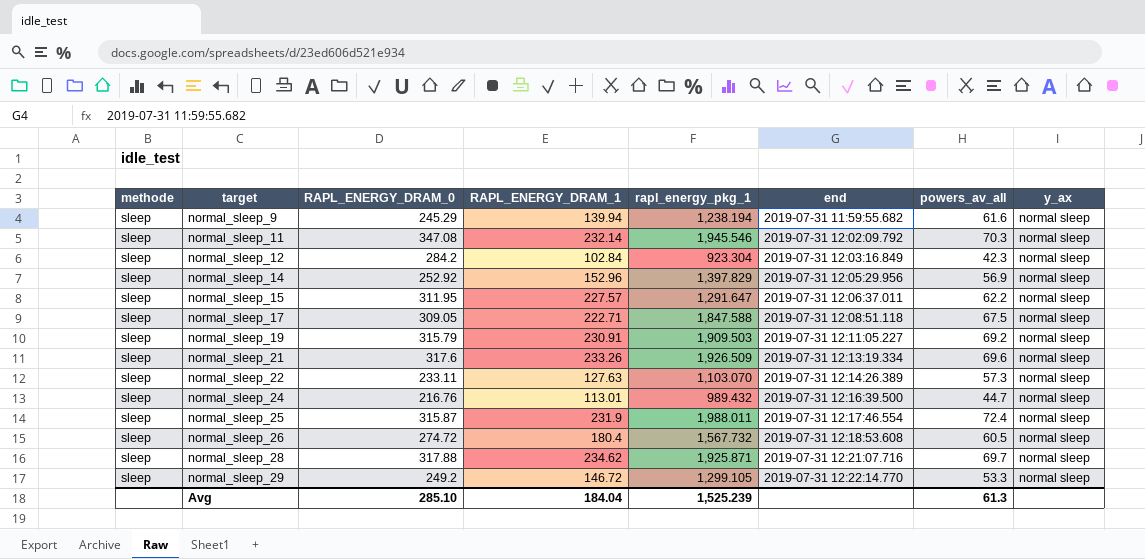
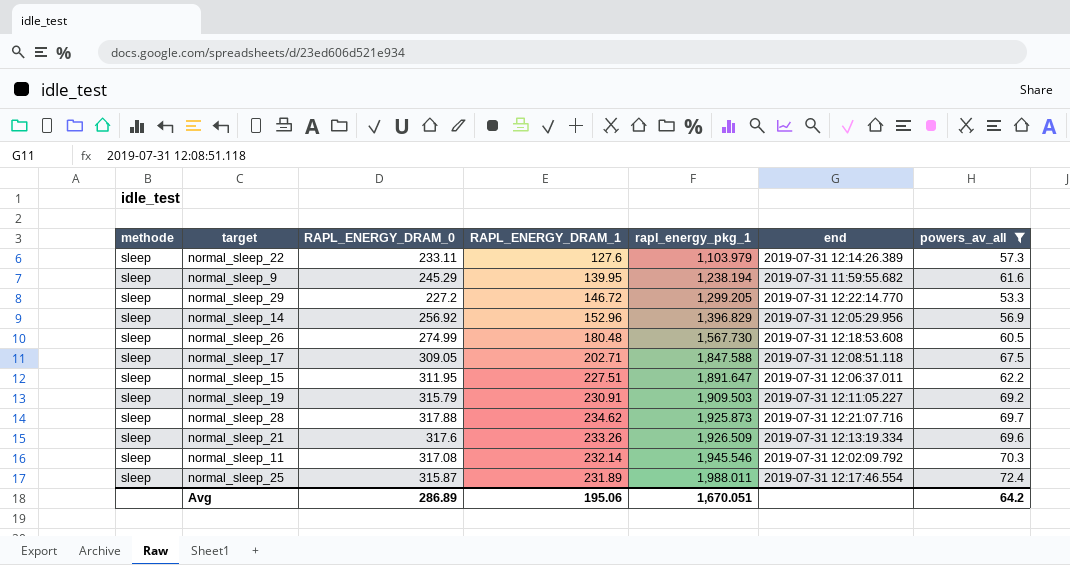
filter: none -> powers_av_all >= 53.3
row order: target ascending -> rapl_energy_pkg_1 ascending
column y_ax | position: 8 -> none
normal_sleep_22 | RAPL_ENERGY_DRAM_1: 127.63 -> 127.6
normal_sleep_22 | rapl_energy_pkg_1: 1,103.070 -> 1,103.979
normal_sleep_9 | RAPL_ENERGY_DRAM_1: 139.94 -> 139.95
normal_sleep_29 | RAPL_ENERGY_DRAM_0: 249.2 -> 227.2
normal_sleep_29 | rapl_energy_pkg_1: 1,299.105 -> 1,299.205
normal_sleep_14 | RAPL_ENERGY_DRAM_0: 252.92 -> 256.92
normal_sleep_14 | rapl_energy_pkg_1: 1,397.829 -> 1,396.829
normal_sleep_26 | RAPL_ENERGY_DRAM_0: 274.72 -> 274.99
normal_sleep_26 | RAPL_ENERGY_DRAM_1: 180.4 -> 180.48
normal_sleep_26 | rapl_energy_pkg_1: 1,567.732 -> 1,567.730
normal_sleep_17 | RAPL_ENERGY_DRAM_1: 222.71 -> 202.71
normal_sleep_15 | RAPL_ENERGY_DRAM_1: 227.57 -> 227.51
normal_sleep_15 | rapl_energy_pkg_1: 1,291.647 -> 1,891.647
normal_sleep_28 | rapl_energy_pkg_1: 1,925.871 -> 1,925.873
normal_sleep_11 | RAPL_ENERGY_DRAM_0: 347.08 -> 317.08
normal_sleep_25 | RAPL_ENERGY_DRAM_1: 231.9 -> 231.89
Avg | RAPL_ENERGY_DRAM_0: 285.10 -> 286.89
Avg | RAPL_ENERGY_DRAM_1: 184.04 -> 195.06
Avg | rapl_energy_pkg_1: 1,525.239 -> 1,670.051
Avg | powers_av_all: 61.3 -> 64.2

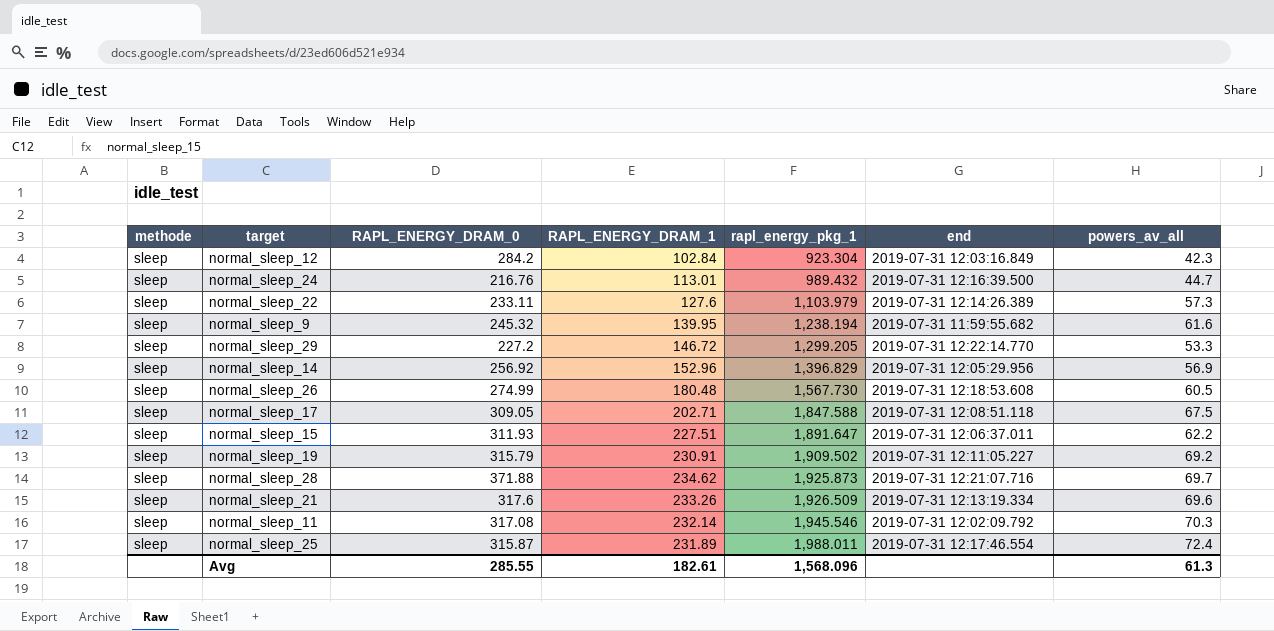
filter: powers_av_all >= 53.3 -> none
normal_sleep_9 | RAPL_ENERGY_DRAM_0: 245.29 -> 245.32
normal_sleep_15 | RAPL_ENERGY_DRAM_0: 311.95 -> 311.93
normal_sleep_19 | rapl_energy_pkg_1: 1,909.503 -> 1,909.502
normal_sleep_28 | RAPL_ENERGY_DRAM_0: 317.88 -> 371.88
Avg | RAPL_ENERGY_DRAM_0: 286.89 -> 285.55
Avg | RAPL_ENERGY_DRAM_1: 195.06 -> 182.61
Avg | rapl_energy_pkg_1: 1,670.051 -> 1,568.096
Avg | powers_av_all: 64.2 -> 61.3

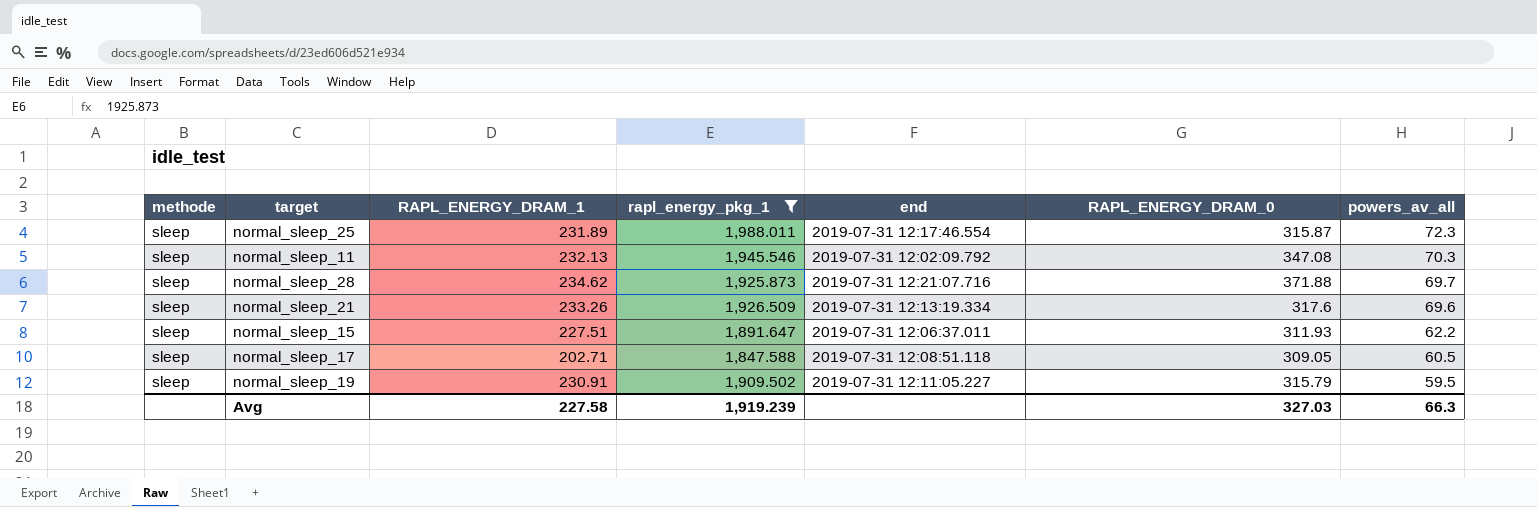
filter: none -> rapl_energy_pkg_1 >= 1,847.588
row order: rapl_energy_pkg_1 ascending -> powers_av_all descending
column RAPL_ENERGY_DRAM_0 | position: 3 -> 6
normal_sleep_25 | powers_av_all: 72.4 -> 72.3
normal_sleep_11 | RAPL_ENERGY_DRAM_1: 232.14 -> 232.13
normal_sleep_11 | RAPL_ENERGY_DRAM_0: 317.08 -> 347.08
normal_sleep_17 | powers_av_all: 67.5 -> 60.5
normal_sleep_19 | powers_av_all: 69.2 -> 59.5
Avg | RAPL_ENERGY_DRAM_1: 182.61 -> 227.58
Avg | rapl_energy_pkg_1: 1,568.096 -> 1,919.239
Avg | RAPL_ENERGY_DRAM_0: 285.55 -> 327.03
Avg | powers_av_all: 61.3 -> 66.3

